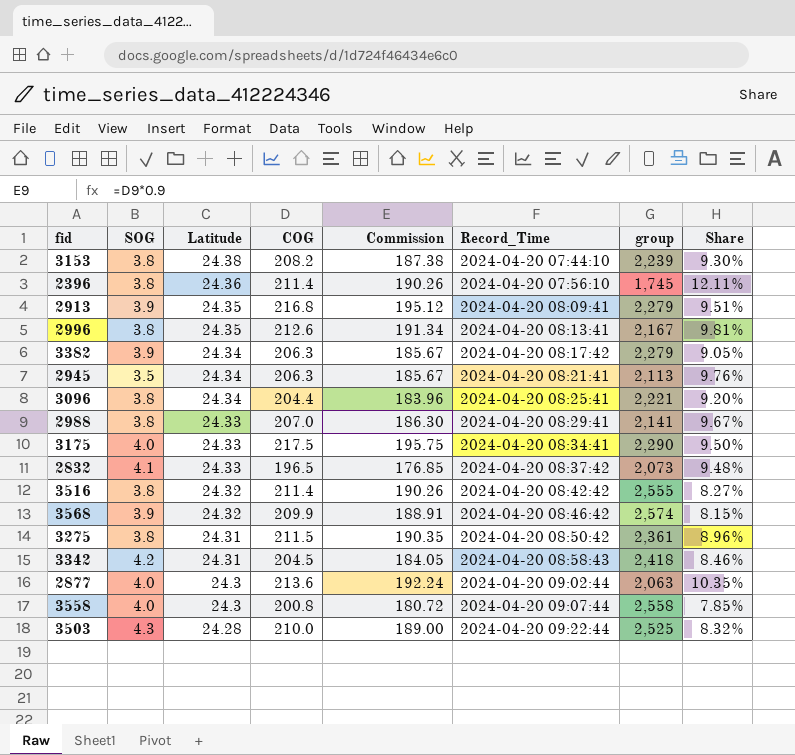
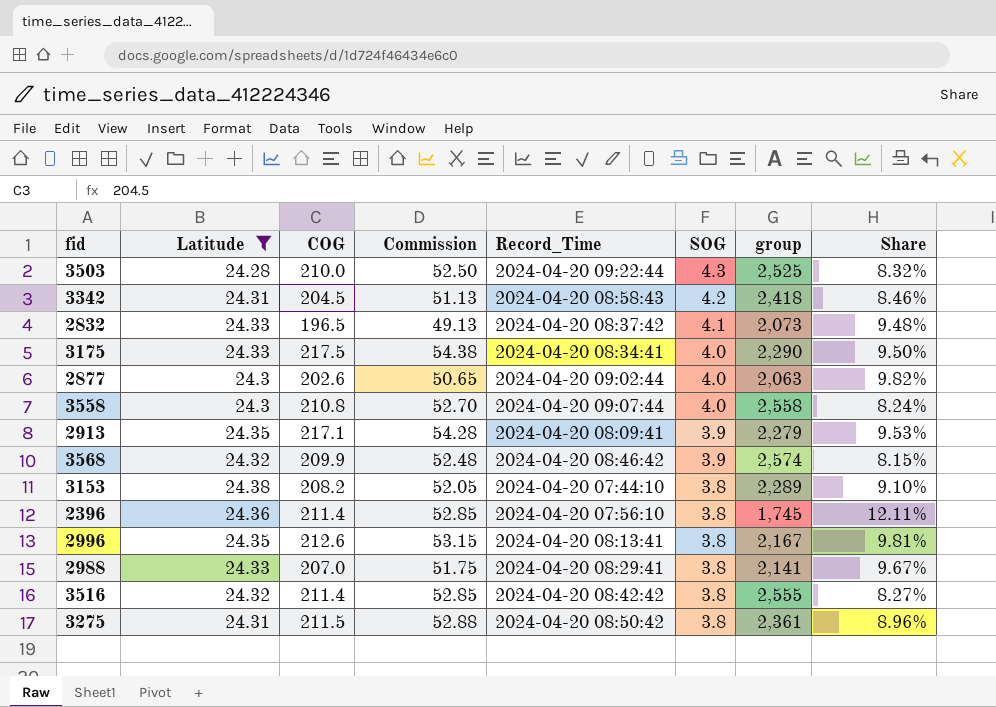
filter: none -> Latitude != 24.34
row order: Latitude descending -> SOG descending
column Commission | formula: [COG] * 0.9 -> [COG] * 0.25
column SOG | position: 2 -> 6
2877 | COG: 213.6 -> 202.6
2877 | Share: 10.35% -> 9.82%
3558 | COG: 200.8 -> 210.8
3558 | Share: 7.85% -> 8.24%
2913 | COG: 216.8 -> 217.1
2913 | Share: 9.51% -> 9.53%
3153 | group: 2,239 -> 2,289
3153 | Share: 9.30% -> 9.10%

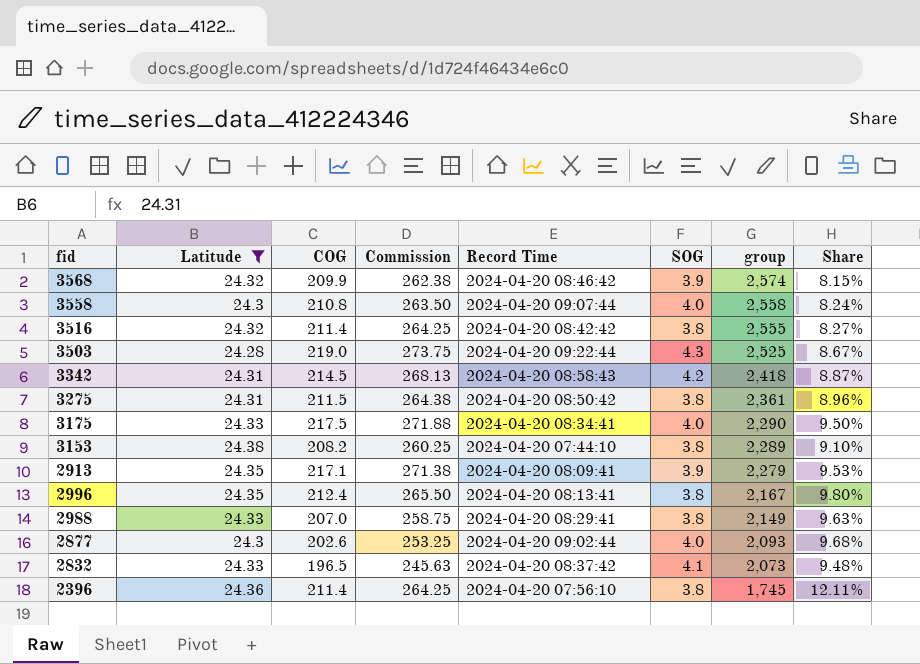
row order: SOG descending -> group descending
column Commission | formula: [COG] * 0.25 -> [COG] * 1.25
column name: Record_Time -> Record Time
3503 | COG: 210.0 -> 219.0
3503 | Share: 8.32% -> 8.67%
3342 | COG: 204.5 -> 214.5
3342 | Share: 8.46% -> 8.87%
2996 | COG: 212.6 -> 212.4
2996 | Share: 9.81% -> 9.80%
2988 | group: 2,141 -> 2,149
2988 | Share: 9.67% -> 9.63%
2877 | group: 2,063 -> 2,093
2877 | Share: 9.82% -> 9.68%

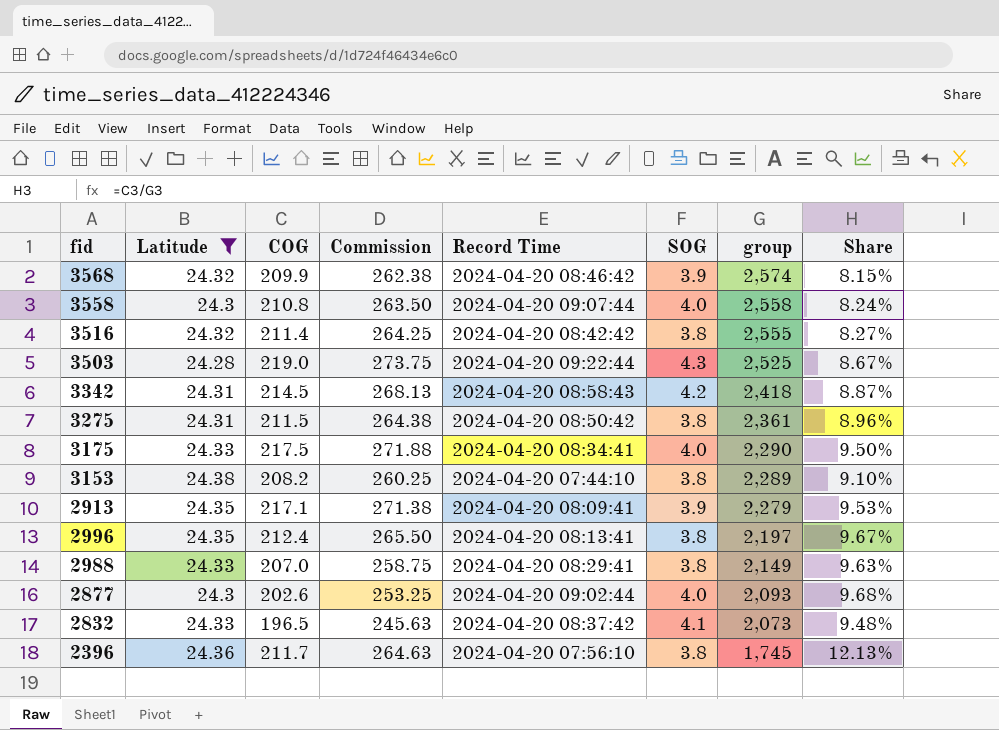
2996 | group: 2,167 -> 2,197
2996 | Share: 9.80% -> 9.67%
2396 | COG: 211.4 -> 211.7
2396 | Commission: 264.25 -> 264.63
2396 | Share: 12.11% -> 12.13%

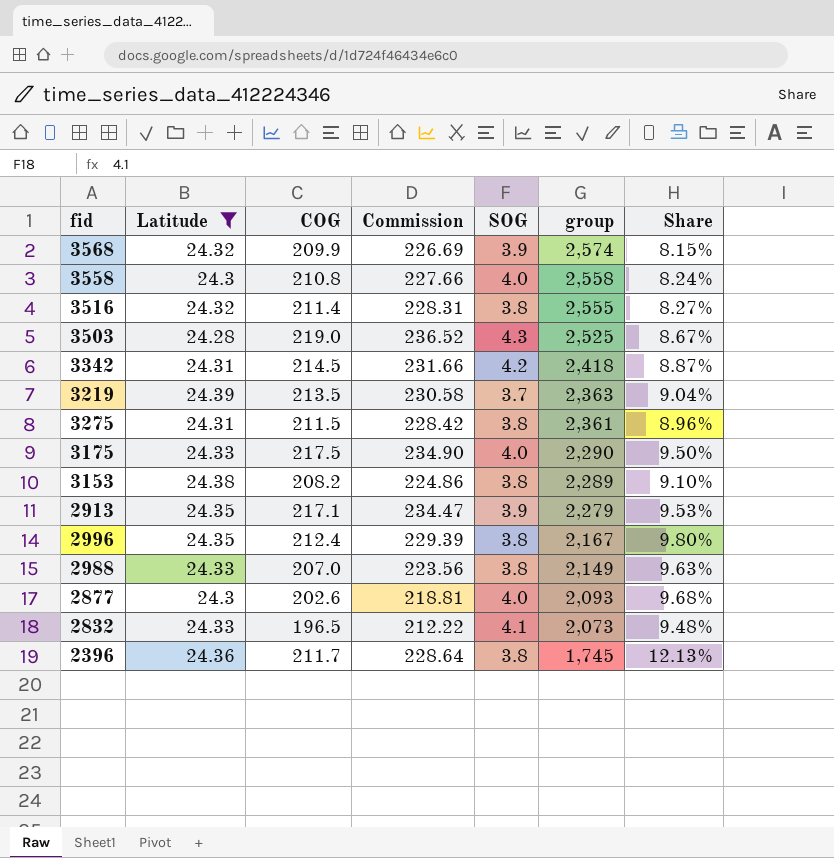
column Record Time | position: 5 -> none
column Commission | formula: [COG] * 1.25 -> [COG] * 1.08
row 3219: none -> 24.39 | 213.5 | 230.58 | 3.7 | 2,363 | 9.04%
2996 | group: 2,197 -> 2,167
2996 | Share: 9.67% -> 9.80%

